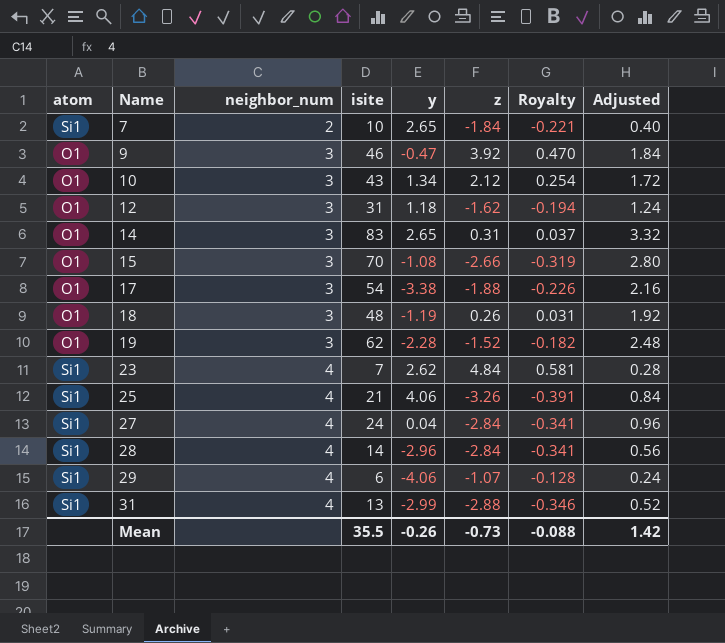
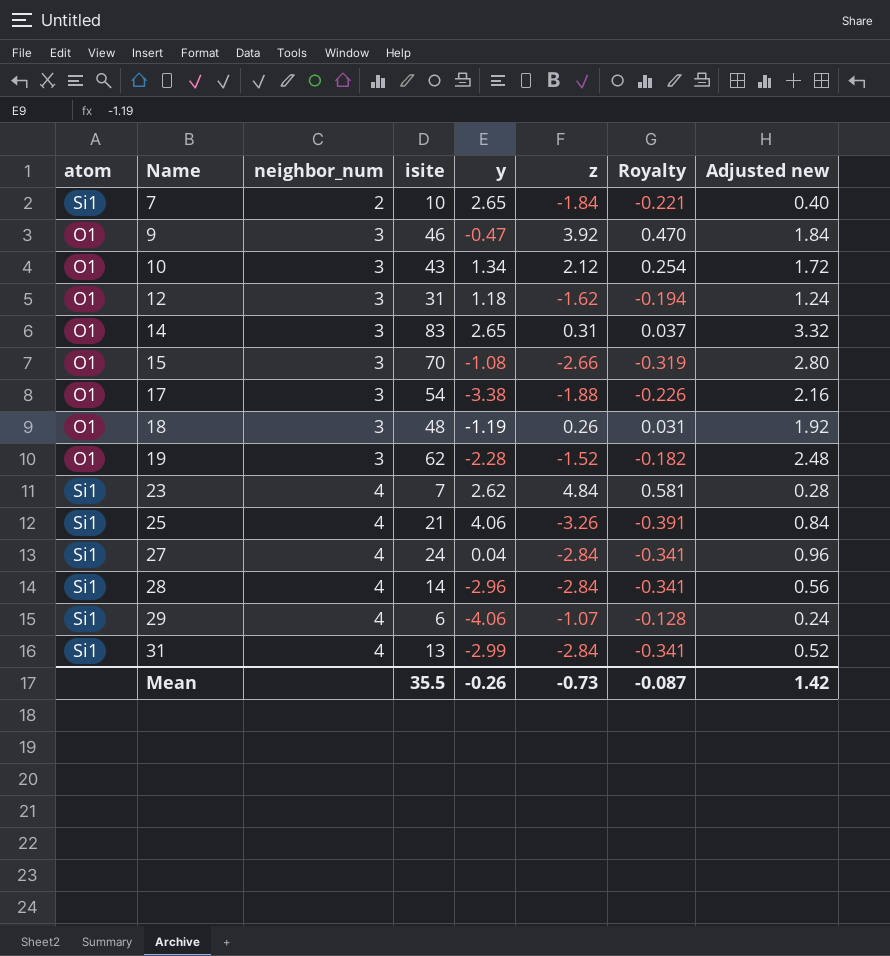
column name: Adjusted -> Adjusted new
31 | z: -2.88 -> -2.84
31 | Royalty: -0.346 -> -0.341
Mean | Royalty: -0.088 -> -0.087

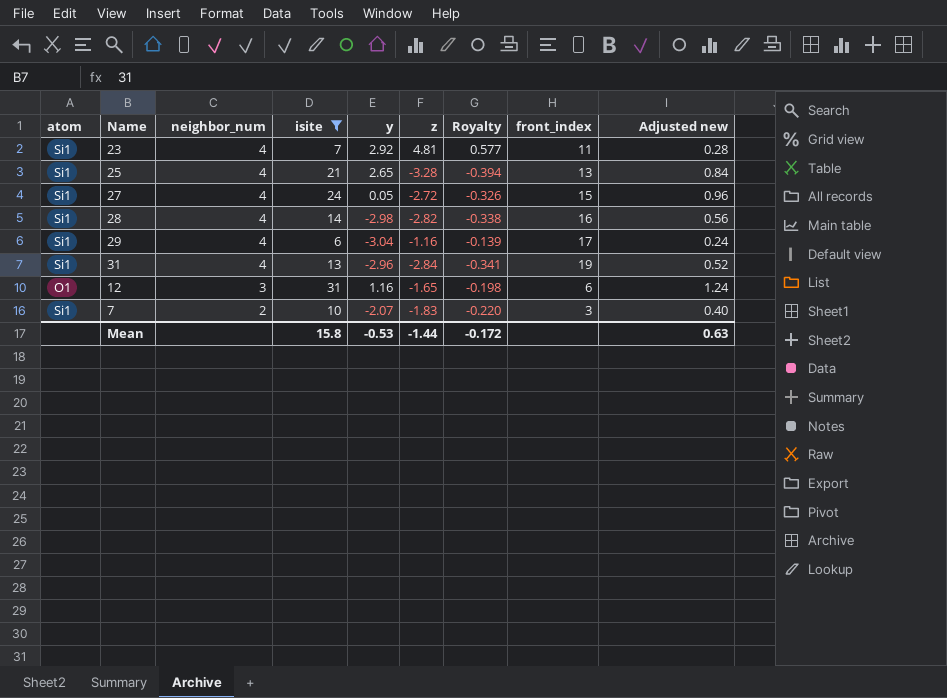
filter: none -> isite <= 31
row order: Name ascending -> neighbor_num descending
column front_index | position: none -> 8
23 | y: 2.62 -> 2.92
23 | z: 4.84 -> 4.81
23 | Royalty: 0.581 -> 0.577
25 | y: 4.06 -> 2.65
25 | z: -3.26 -> -3.28
25 | Royalty: -0.391 -> -0.394
27 | y: 0.04 -> 0.05
27 | z: -2.84 -> -2.72
27 | Royalty: -0.341 -> -0.326
28 | y: -2.96 -> -2.98
28 | z: -2.84 -> -2.82
28 | Royalty: -0.341 -> -0.338
29 | y: -4.06 -> -3.04
29 | z: -1.07 -> -1.16
29 | Royalty: -0.128 -> -0.139
31 | y: -2.99 -> -2.96
12 | y: 1.18 -> 1.16
12 | z: -1.62 -> -1.65
12 | Royalty: -0.194 -> -0.198
7 | y: 2.65 -> -2.07
7 | z: -1.84 -> -1.83
7 | Royalty: -0.221 -> -0.220
Mean | isite: 35.5 -> 15.8
Mean | y: -0.26 -> -0.53
Mean | z: -0.73 -> -1.44
Mean | Royalty: -0.087 -> -0.172
Mean | Adjusted new: 1.42 -> 0.63

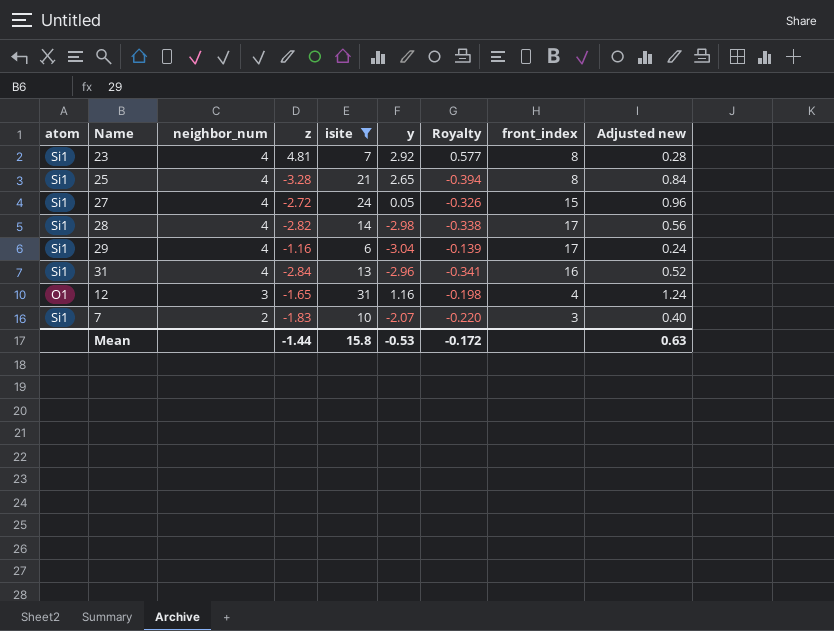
column z | position: 6 -> 4
23 | front_index: 11 -> 8
25 | front_index: 13 -> 8
28 | front_index: 16 -> 17
31 | front_index: 19 -> 16
12 | front_index: 6 -> 4

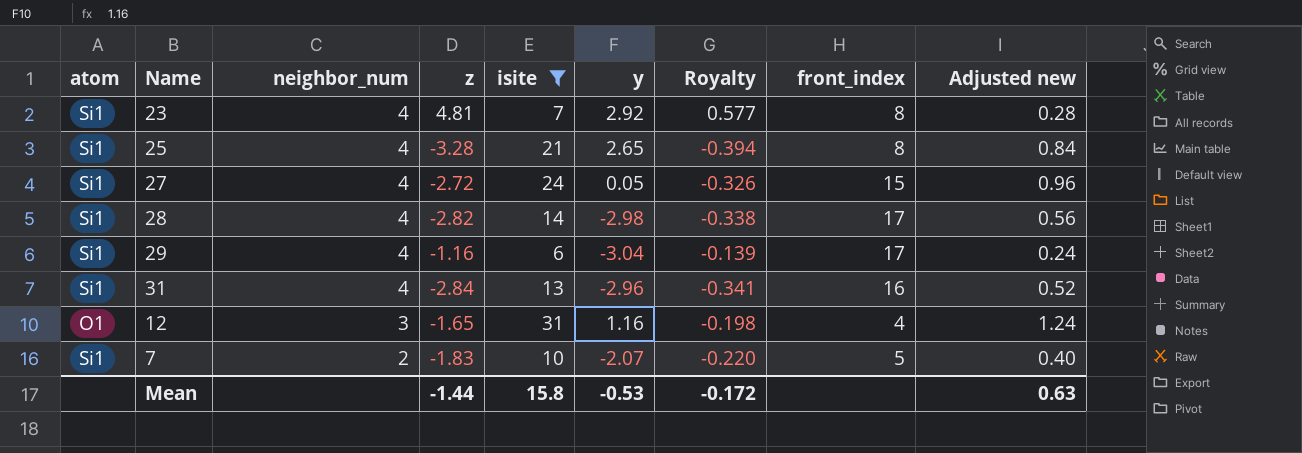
7 | front_index: 3 -> 5

